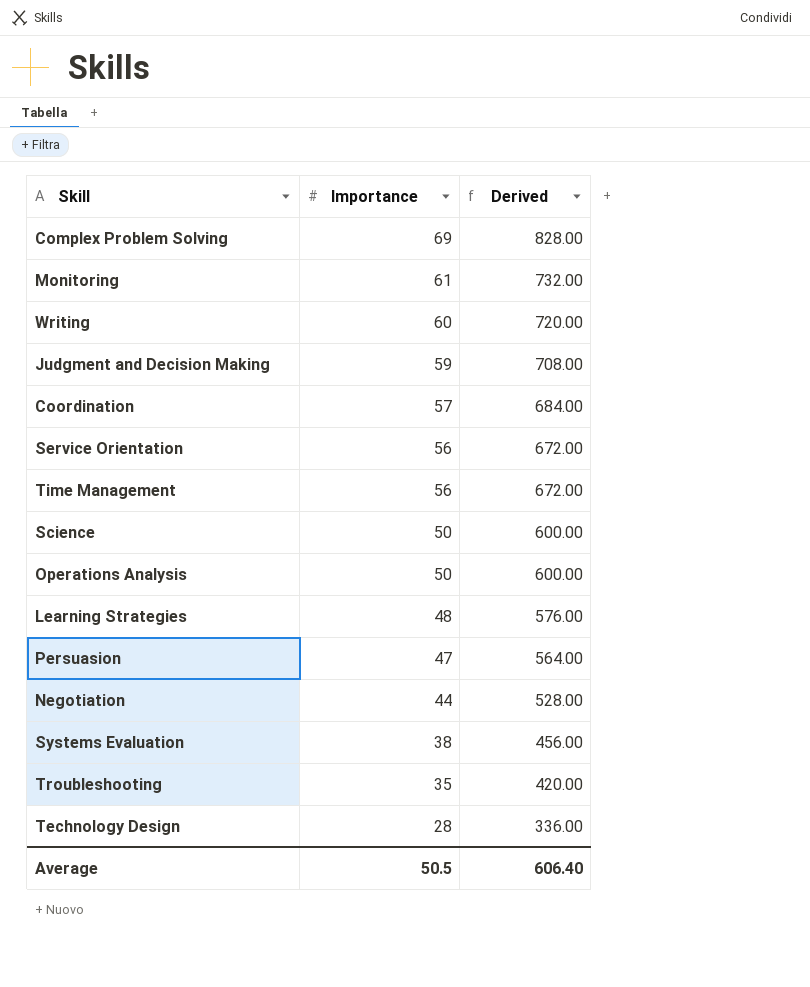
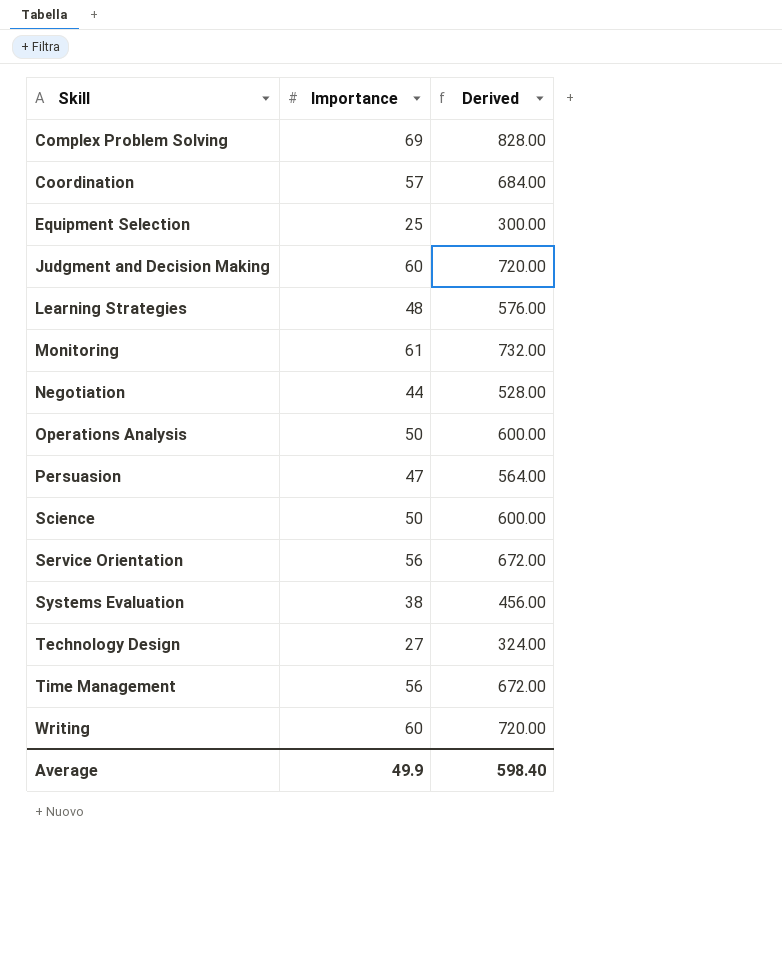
row order: Importance descending -> Skill ascending
row Troubleshooting: 35 | 420.00 -> none
row Equipment Selection: none -> 25 | 300.00
Judgment and Decision Making | Importance: 59 -> 60
Judgment and Decision Making | Derived: 708.00 -> 720.00
Technology Design | Importance: 28 -> 27
Technology Design | Derived: 336.00 -> 324.00
Average | Importance: 50.5 -> 49.9
Average | Derived: 606.40 -> 598.40

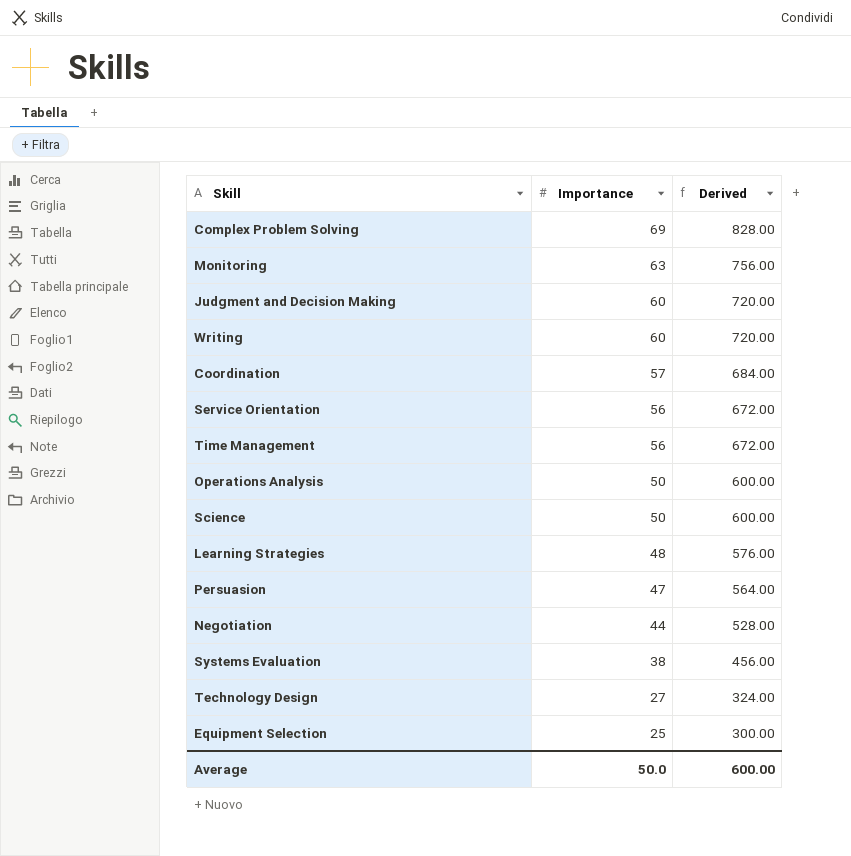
row order: Skill ascending -> Importance descending
Monitoring | Importance: 61 -> 63
Monitoring | Derived: 732.00 -> 756.00
Average | Importance: 49.9 -> 50.0
Average | Derived: 598.40 -> 600.00

